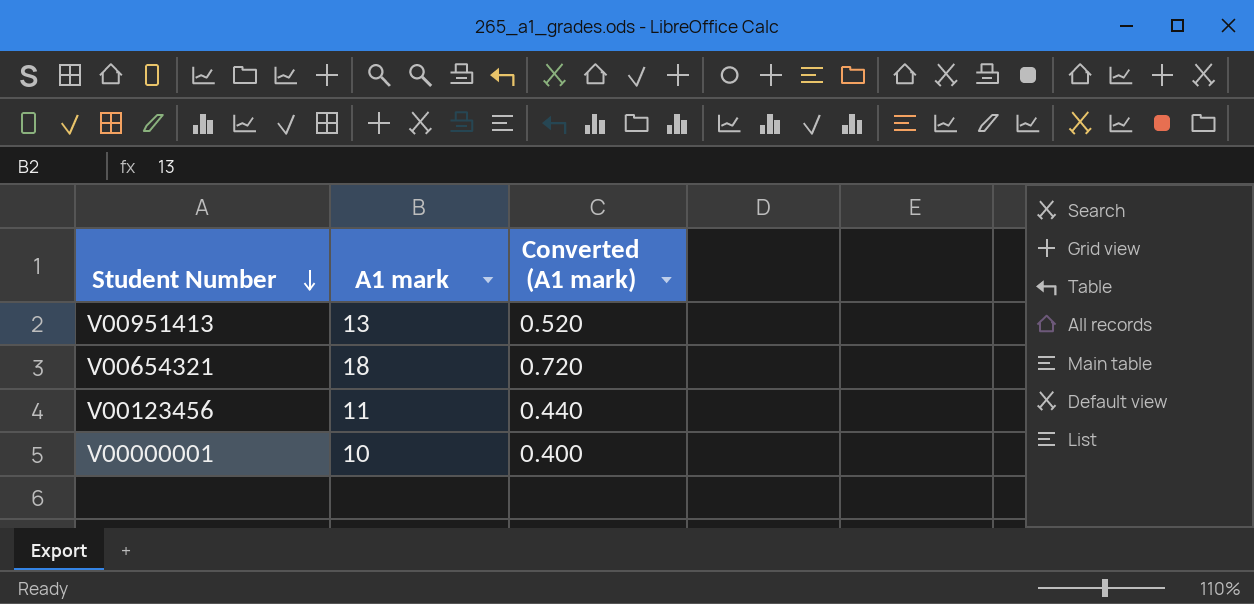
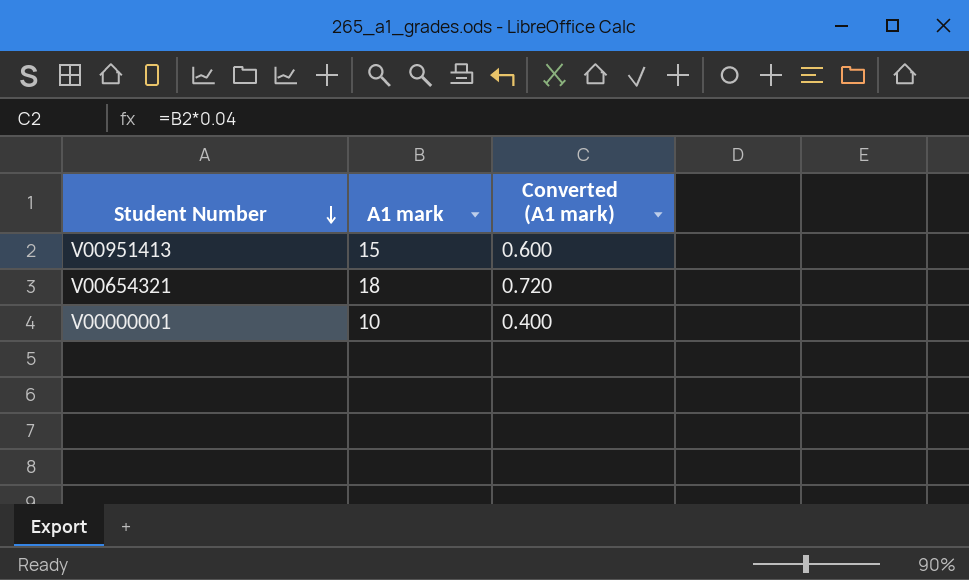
row V00123456: 11 | 0.440 -> none
V00951413 | A1 mark: 13 -> 15
V00951413 | Converted (A1 mark): 0.520 -> 0.600

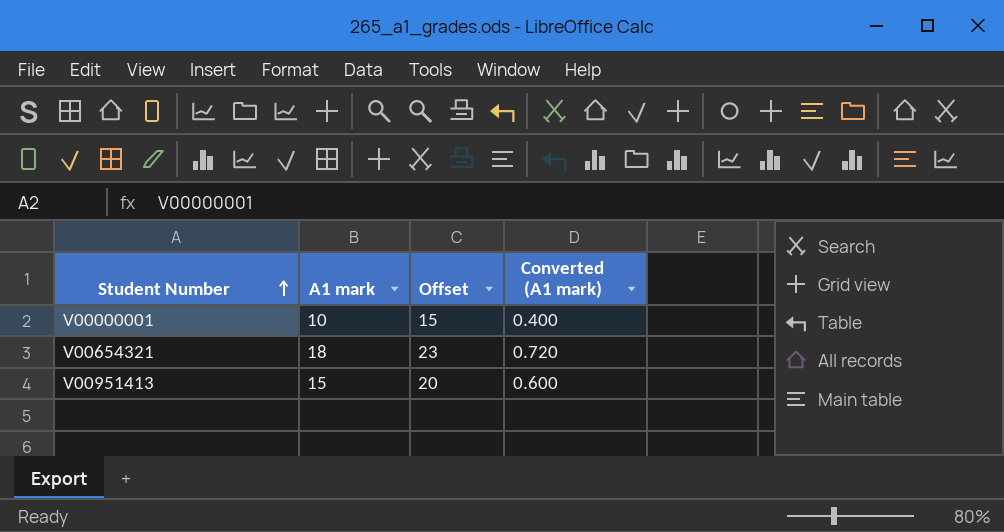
row order: Student Number descending -> Student Number ascending
column Offset | formula: none -> [A1 mark] + 5

